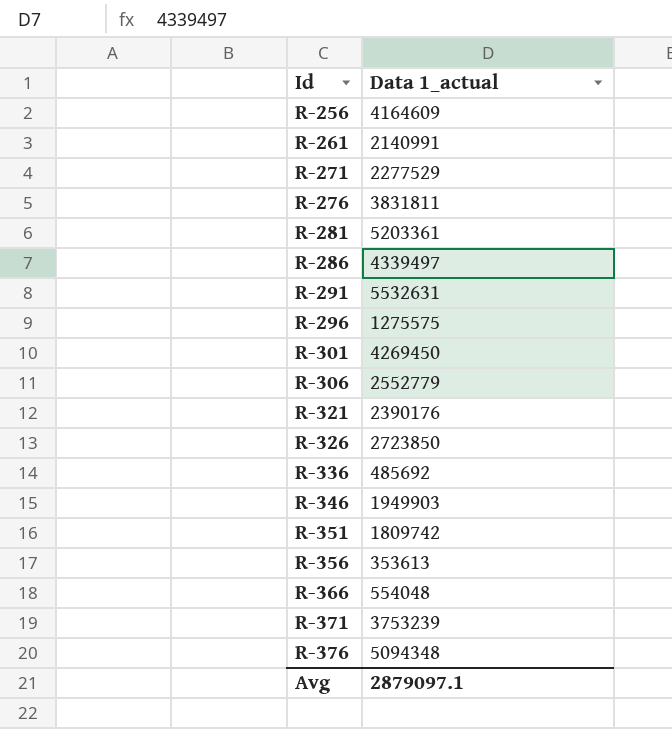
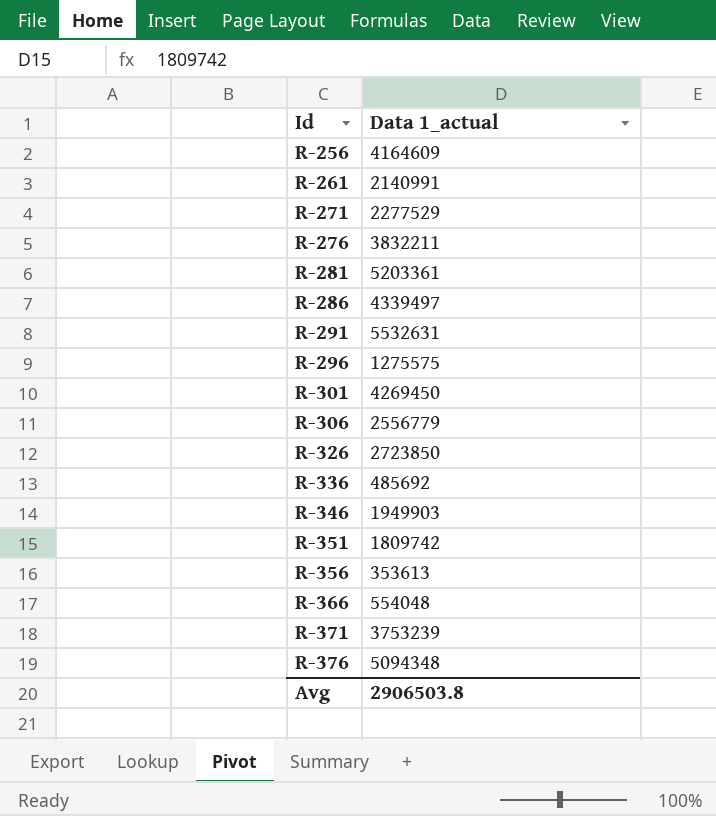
row R-321: 2390176 -> none
R-276 | Data 1_actual: 3831811 -> 3832211
R-306 | Data 1_actual: 2552779 -> 2556779
Avg | Data 1_actual: 2879097.1 -> 2906503.8

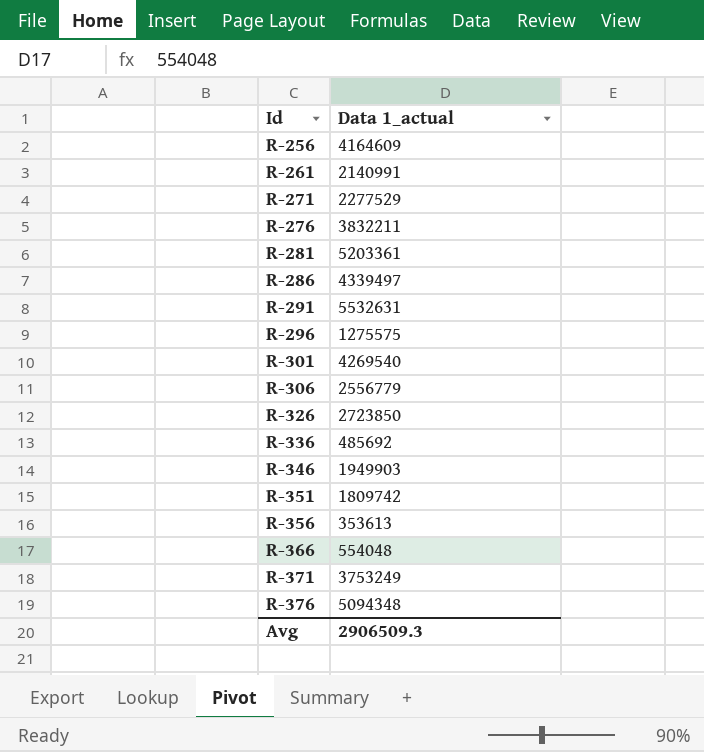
R-301 | Data 1_actual: 4269450 -> 4269540
R-371 | Data 1_actual: 3753239 -> 3753249
Avg | Data 1_actual: 2906503.8 -> 2906509.3

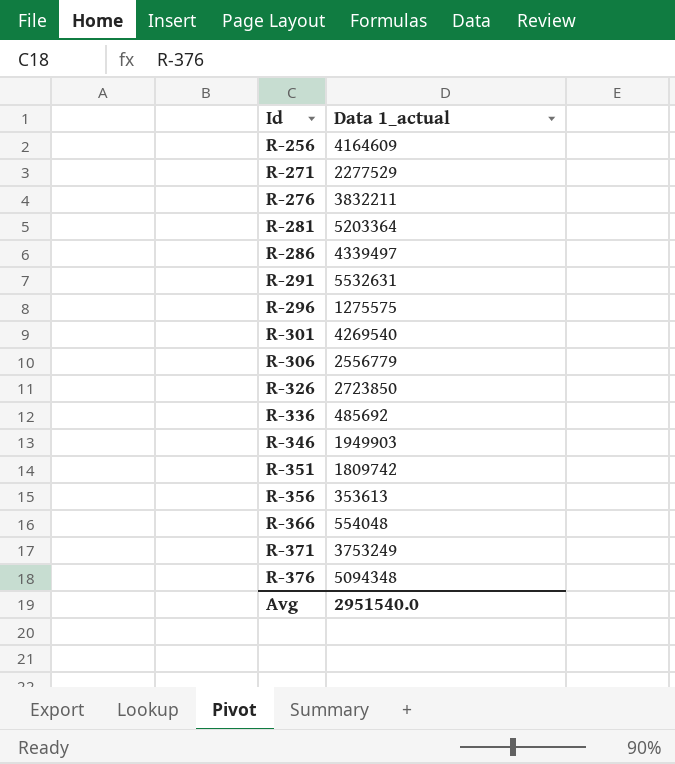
row R-261: 2140991 -> none
R-281 | Data 1_actual: 5203361 -> 5203364
Avg | Data 1_actual: 2906509.3 -> 2951540.0

